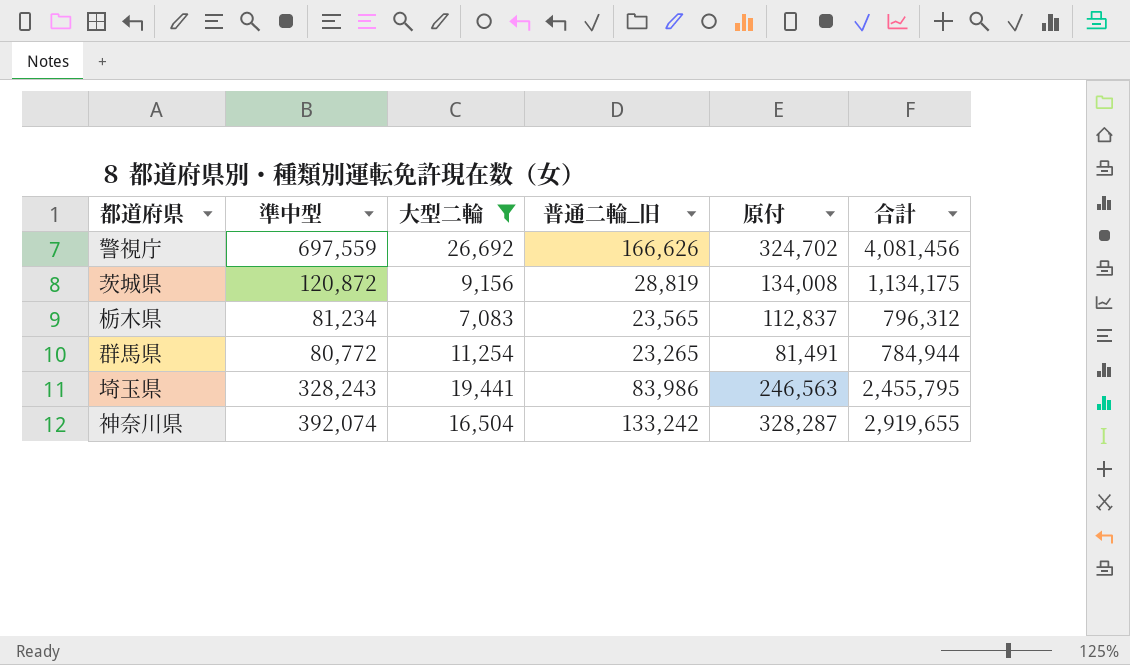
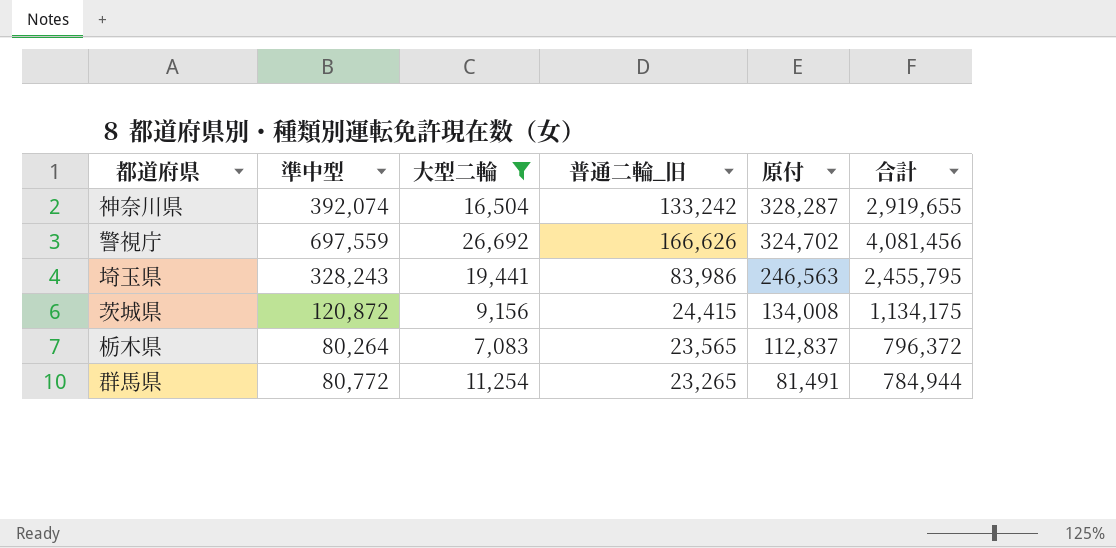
row order: none -> 原付 descending
茨城県 | 普通二輪_旧: 28,819 -> 24,415
栃木県 | 準中型: 81,234 -> 80,264
栃木県 | 合計: 796,312 -> 796,372

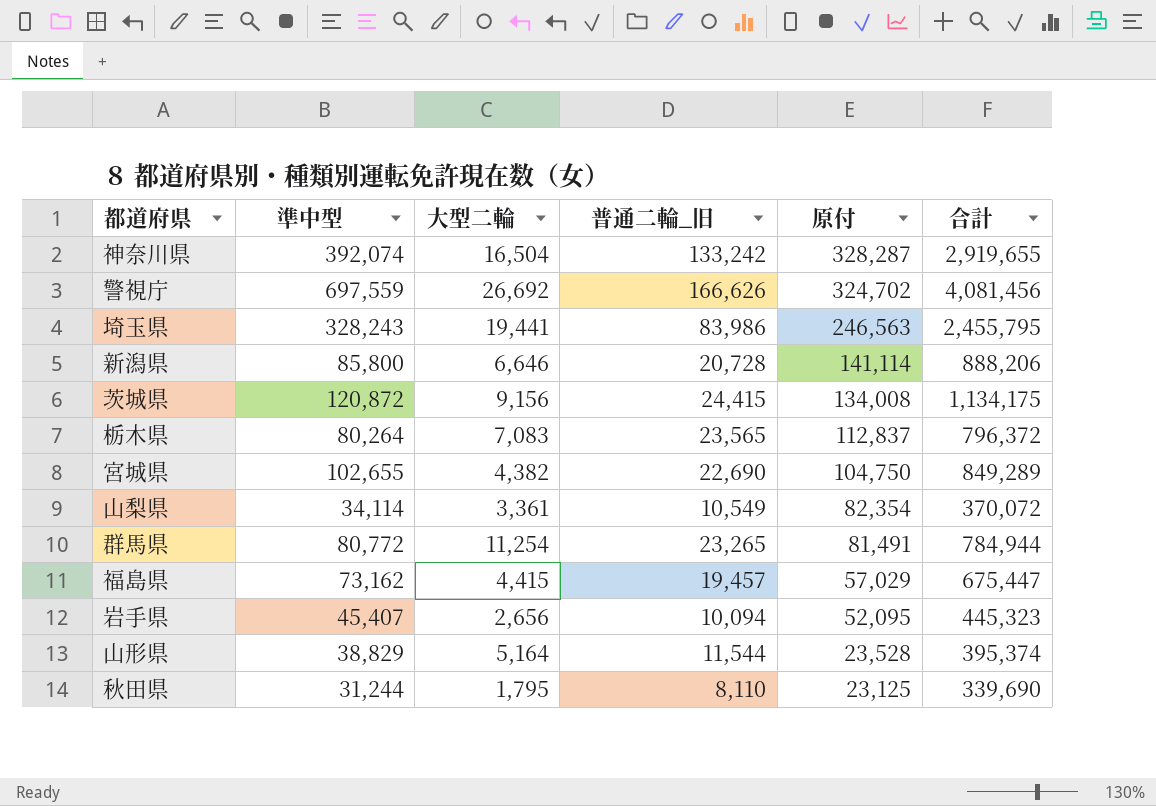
filter: 大型二輪 >= 7,083 -> none

